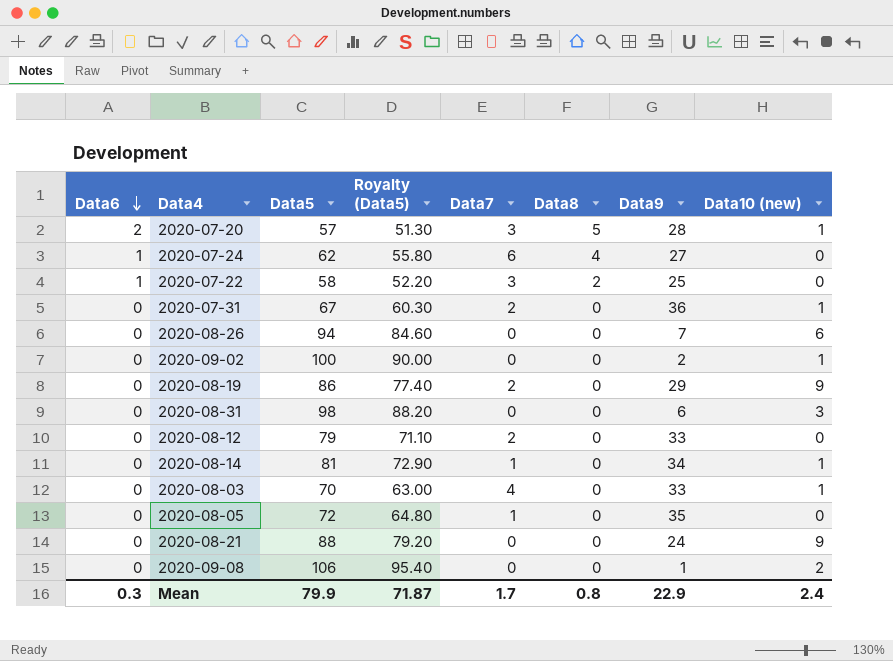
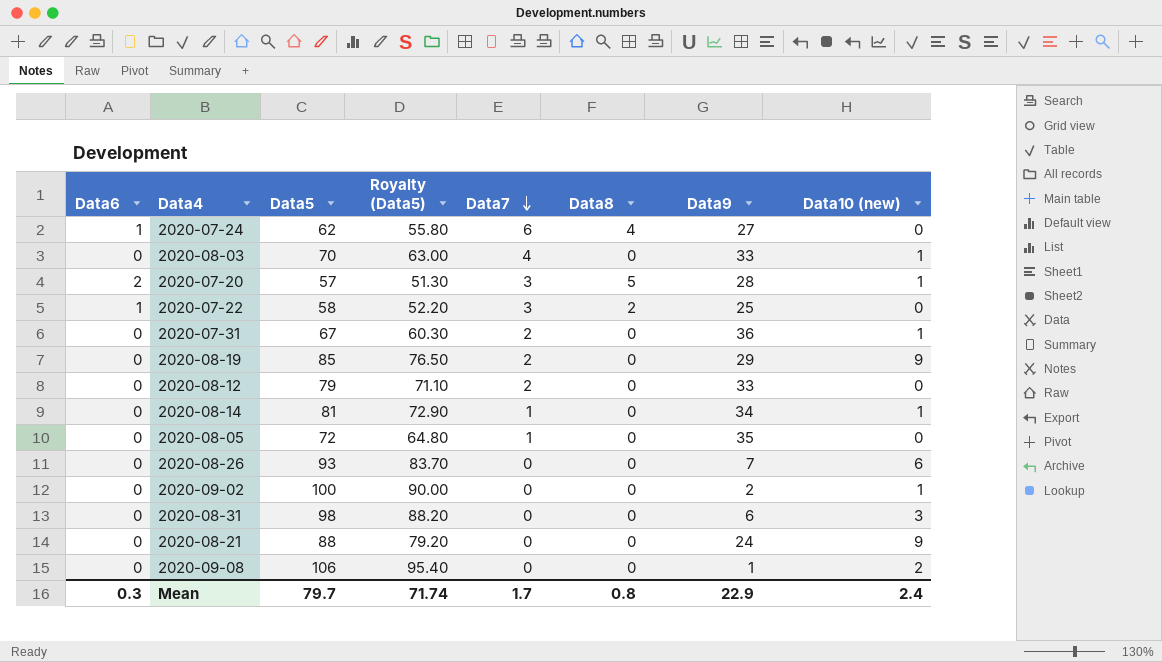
row order: Data6 descending -> Data7 descending
2020-08-19 | Data5: 86 -> 85
2020-08-19 | Royalty (Data5): 77.40 -> 76.50
2020-08-26 | Data5: 94 -> 93
2020-08-26 | Royalty (Data5): 84.60 -> 83.70
Mean | Data5: 79.9 -> 79.7
Mean | Royalty (Data5): 71.87 -> 71.74

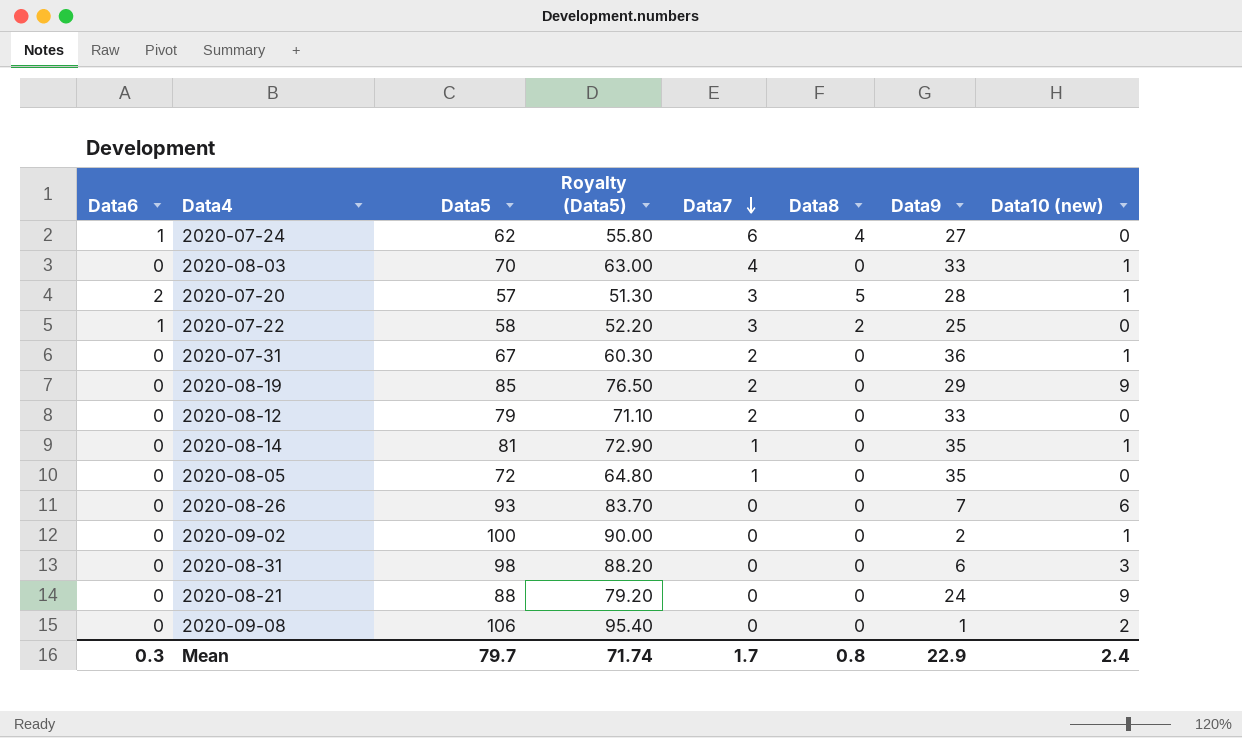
2020-08-14 | Data9: 34 -> 35

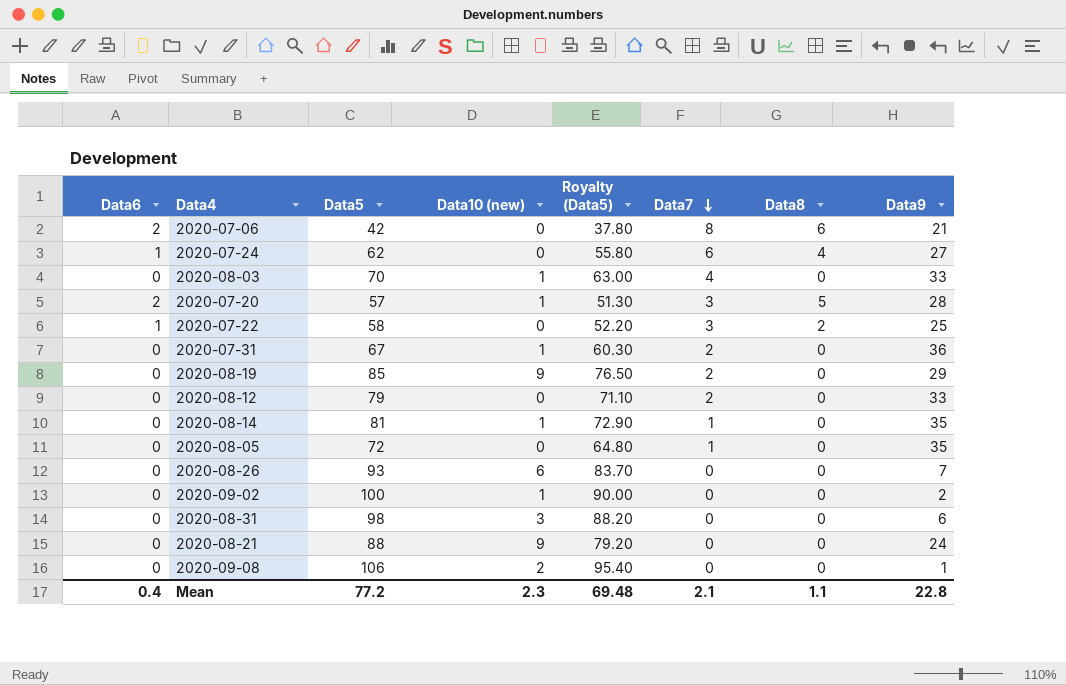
column Data10 (new) | position: 8 -> 4
row 2020-07-06: none -> 2 | 42 | 0 | 37.80 | 8 | 6 | 21
Mean | Data6: 0.3 -> 0.4
Mean | Data5: 79.7 -> 77.2
Mean | Data10 (new): 2.4 -> 2.3
Mean | Royalty (Data5): 71.74 -> 69.48
Mean | Data7: 1.7 -> 2.1
Mean | Data8: 0.8 -> 1.1
Mean | Data9: 22.9 -> 22.8

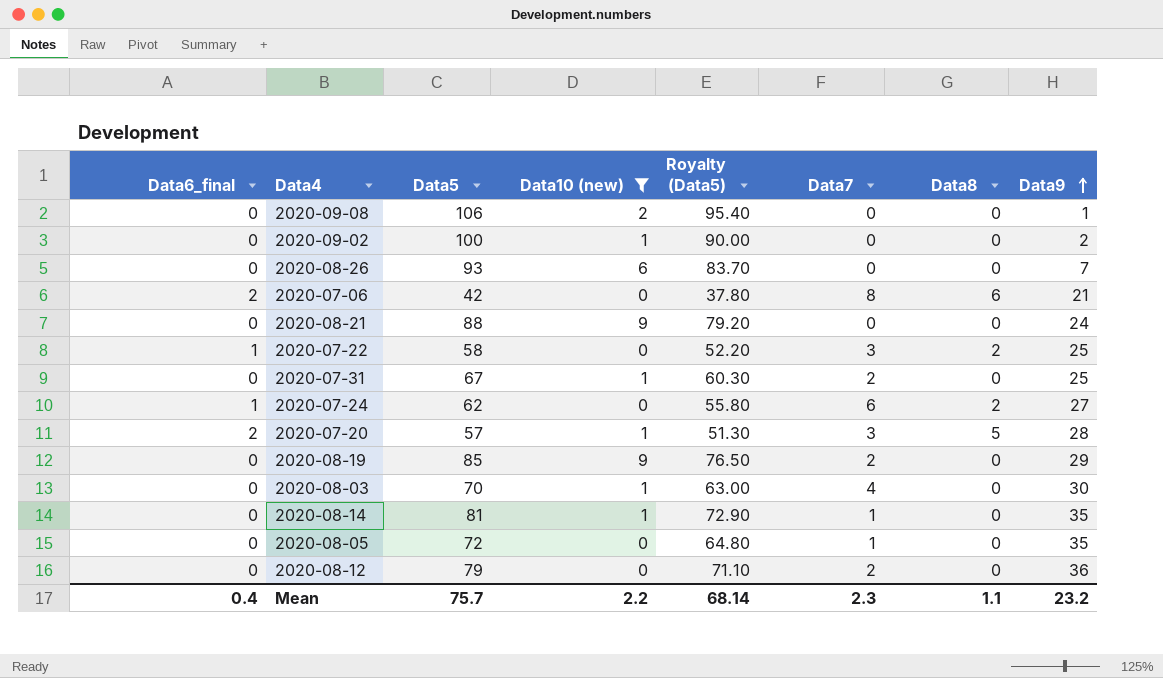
filter: none -> Data10 (new) != 3
row order: Data7 descending -> Data9 ascending
column name: Data6 -> Data6_final
2020-07-31 | Data9: 36 -> 25
2020-07-24 | Data8: 4 -> 2
2020-08-03 | Data9: 33 -> 30
2020-08-12 | Data9: 33 -> 36
Mean | Data5: 77.2 -> 75.7
Mean | Data10 (new): 2.3 -> 2.2
Mean | Royalty (Data5): 69.48 -> 68.14
Mean | Data7: 2.1 -> 2.3
Mean | Data9: 22.8 -> 23.2

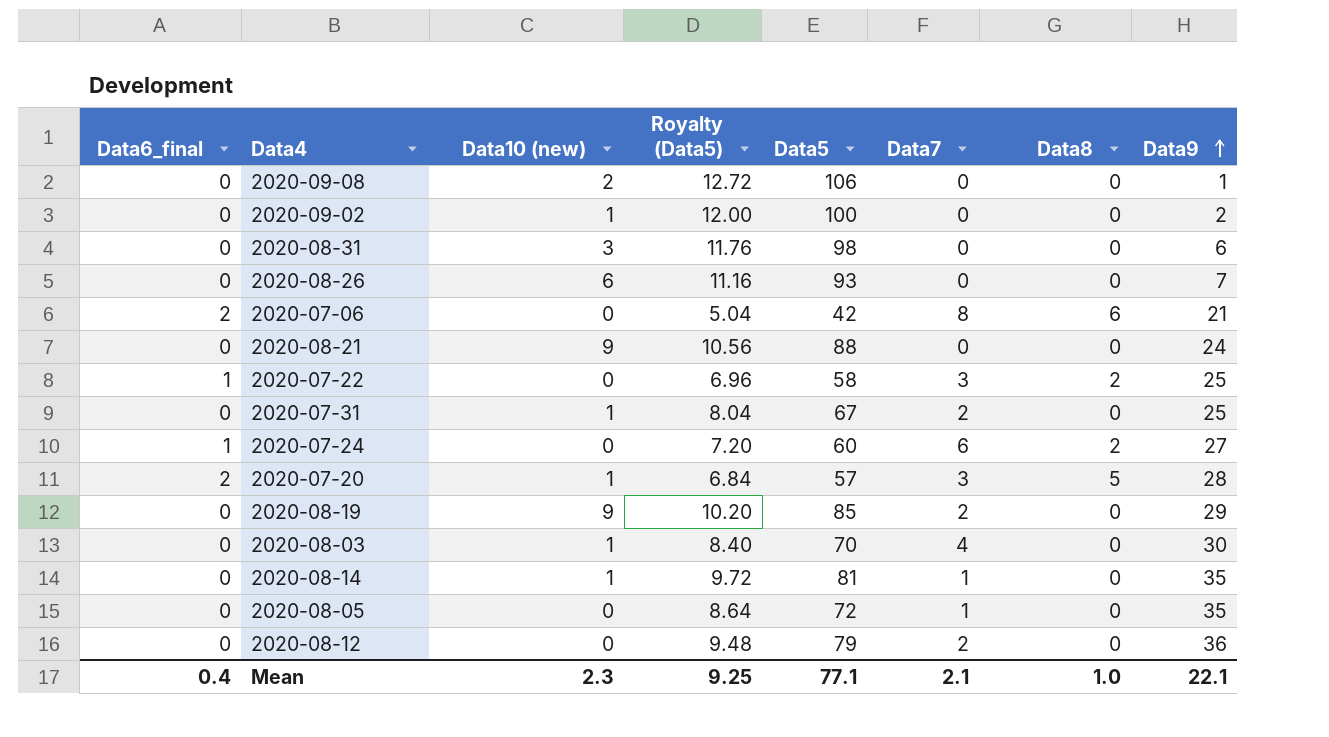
filter: Data10 (new) != 3 -> none
column Royalty (Data5) | formula: [Data5] * 0.9 -> [Data5] * 0.12
column Data5 | position: 3 -> 5
2020-07-24 | Data5: 62 -> 60
Mean | Data10 (new): 2.2 -> 2.3
Mean | Royalty (Data5): 68.14 -> 9.25
Mean | Data5: 75.7 -> 77.1
Mean | Data7: 2.3 -> 2.1
Mean | Data8: 1.1 -> 1.0
Mean | Data9: 23.2 -> 22.1

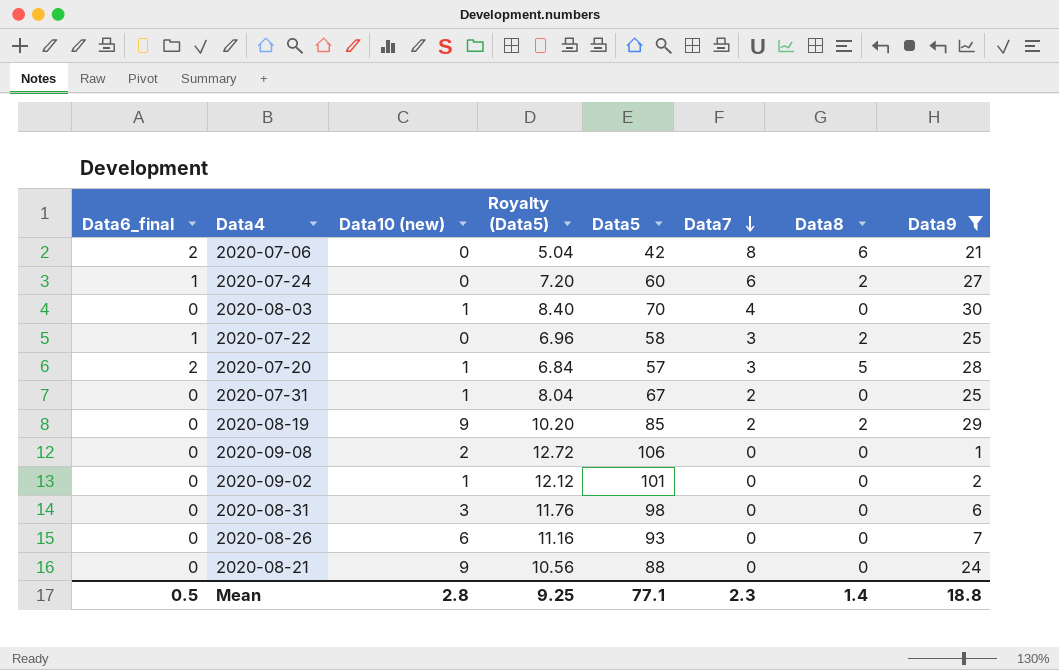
filter: none -> Data9 <= 30
row order: Data9 ascending -> Data7 descending
2020-08-19 | Data8: 0 -> 2
2020-09-02 | Royalty (Data5): 12.00 -> 12.12
2020-09-02 | Data5: 100 -> 101
Mean | Data6_final: 0.4 -> 0.5
Mean | Data10 (new): 2.3 -> 2.8
Mean | Data7: 2.1 -> 2.3
Mean | Data8: 1.0 -> 1.4
Mean | Data9: 22.1 -> 18.8

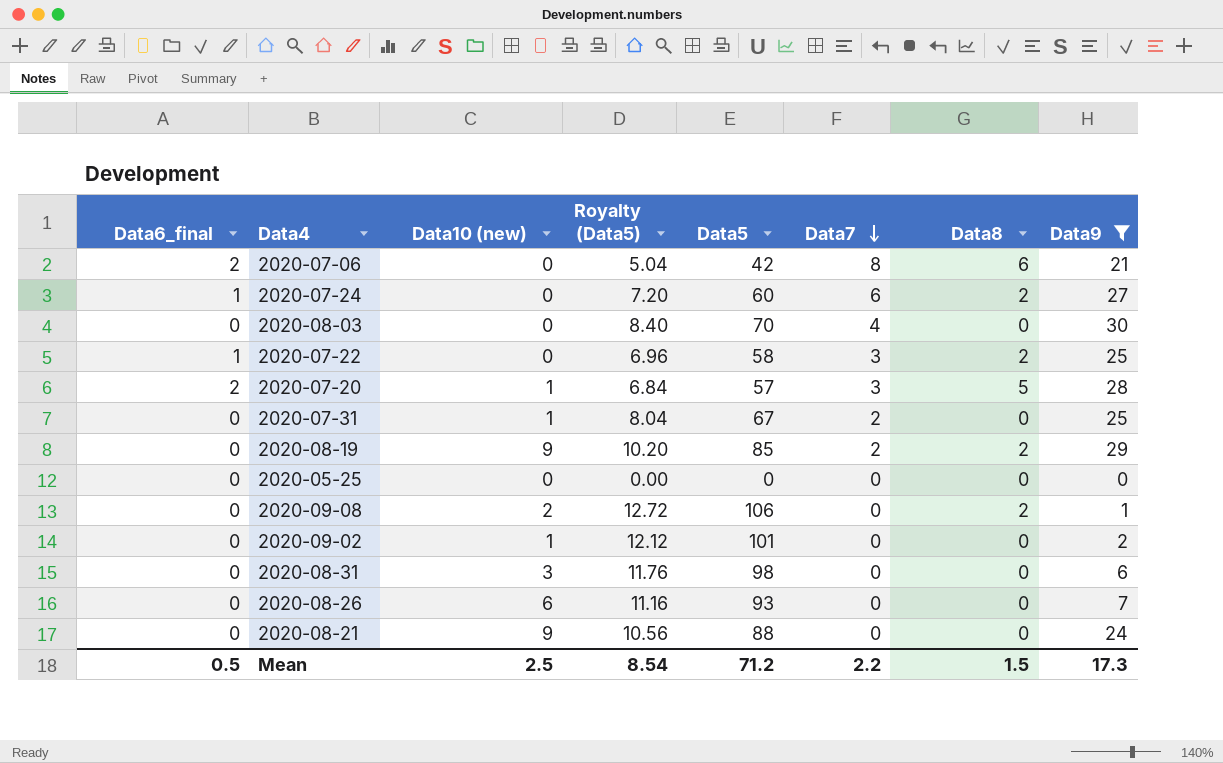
2020-08-03 | Data10 (new): 1 -> 0
row 2020-05-25: none -> 0 | 0 | 0.00 | 0 | 0 | 0 | 0
2020-09-08 | Data8: 0 -> 2
Mean | Data10 (new): 2.8 -> 2.5
Mean | Royalty (Data5): 9.25 -> 8.54
Mean | Data5: 77.1 -> 71.2
Mean | Data7: 2.3 -> 2.2
Mean | Data8: 1.4 -> 1.5
Mean | Data9: 18.8 -> 17.3

